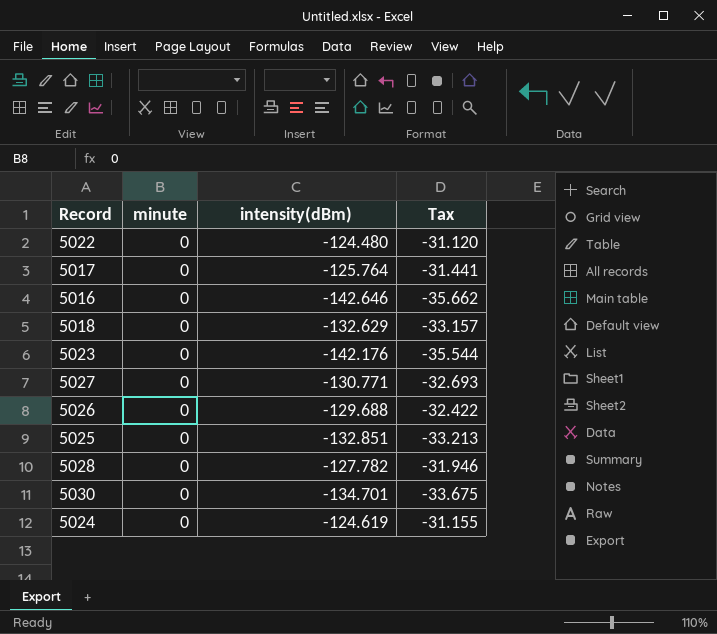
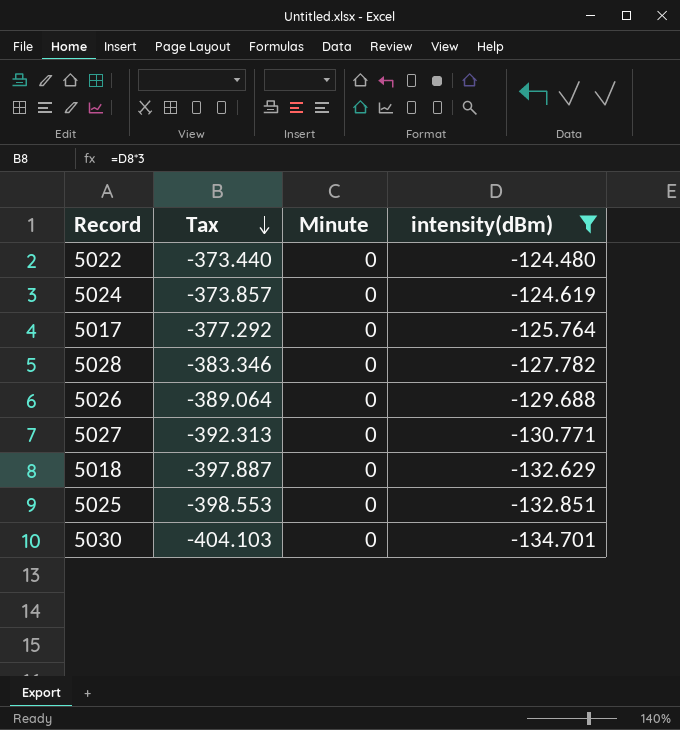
filter: none -> intensity(dBm) >= -134.701
row order: none -> Tax descending
column Tax | formula: [intensity(dBm)] * 0.25 -> [intensity(dBm)] * 3
column Tax | position: 4 -> 2
column name: minute -> Minute

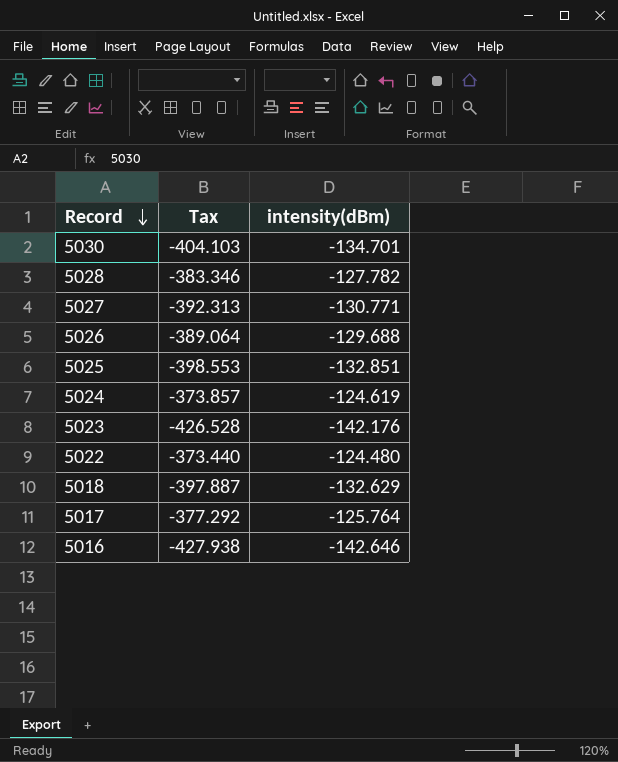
filter: intensity(dBm) >= -134.701 -> none
row order: Tax descending -> Record descending
column Minute | position: 3 -> none

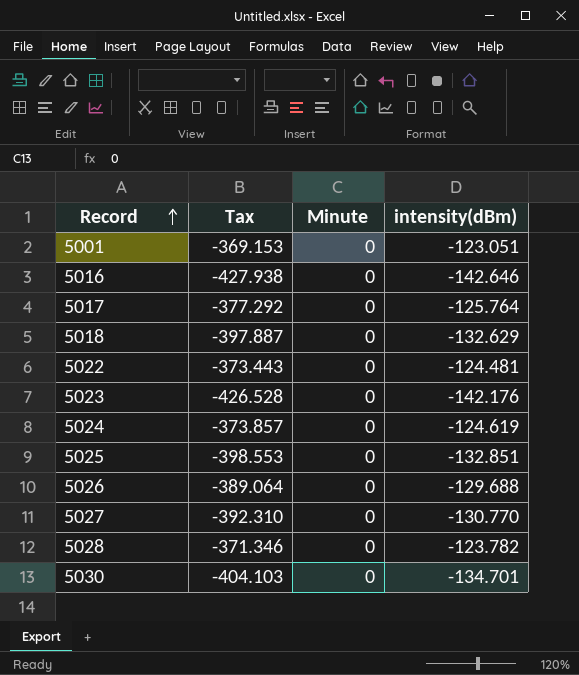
row order: Record descending -> Record ascending
column Minute | position: none -> 3
row 5001: none -> -369.153 | 0 | -123.051
5022 | Tax: -373.440 -> -373.443
5022 | intensity(dBm): -124.480 -> -124.481
5027 | Tax: -392.313 -> -392.310
5027 | intensity(dBm): -130.771 -> -130.770
5028 | Tax: -383.346 -> -371.346
5028 | intensity(dBm): -127.782 -> -123.782

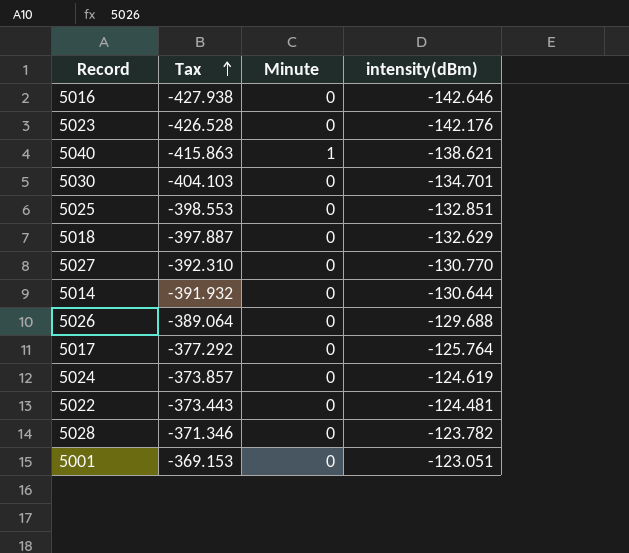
row order: Record ascending -> Tax ascending
row 5040: none -> -415.863 | 1 | -138.621
row 5014: none -> -391.932 | 0 | -130.644

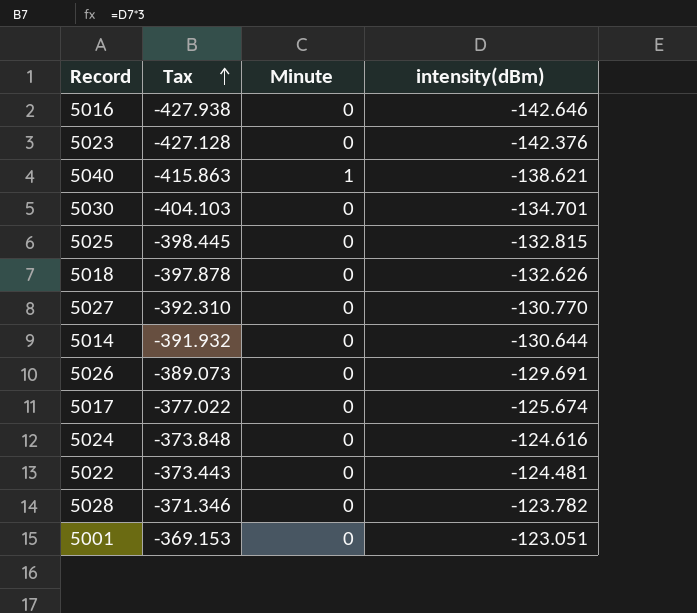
5023 | Tax: -426.528 -> -427.128
5023 | intensity(dBm): -142.176 -> -142.376
5025 | Tax: -398.553 -> -398.445
5025 | intensity(dBm): -132.851 -> -132.815
5018 | Tax: -397.887 -> -397.878
5018 | intensity(dBm): -132.629 -> -132.626
5026 | Tax: -389.064 -> -389.073
5026 | intensity(dBm): -129.688 -> -129.691
5017 | Tax: -377.292 -> -377.022
5017 | intensity(dBm): -125.764 -> -125.674
5024 | Tax: -373.857 -> -373.848
5024 | intensity(dBm): -124.619 -> -124.616

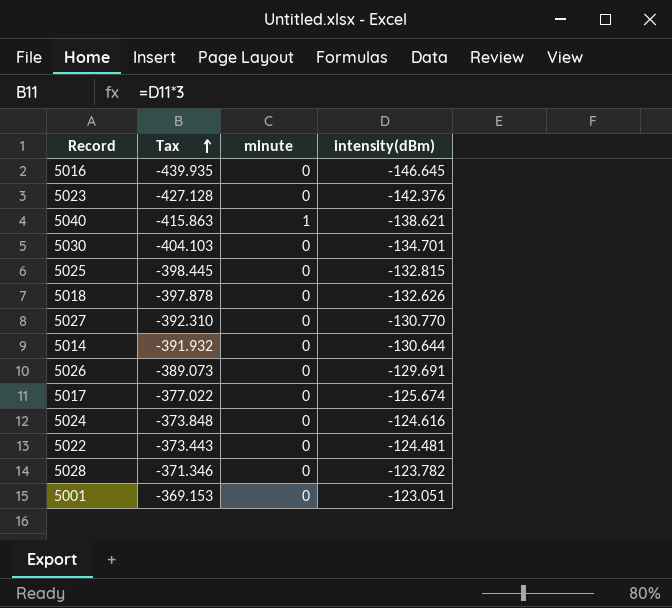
column name: Minute -> minute
5016 | Tax: -427.938 -> -439.935
5016 | intensity(dBm): -142.646 -> -146.645

